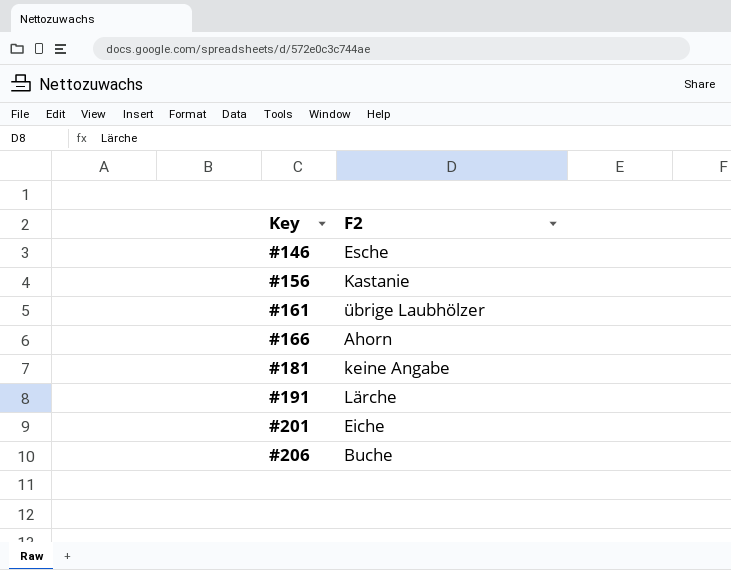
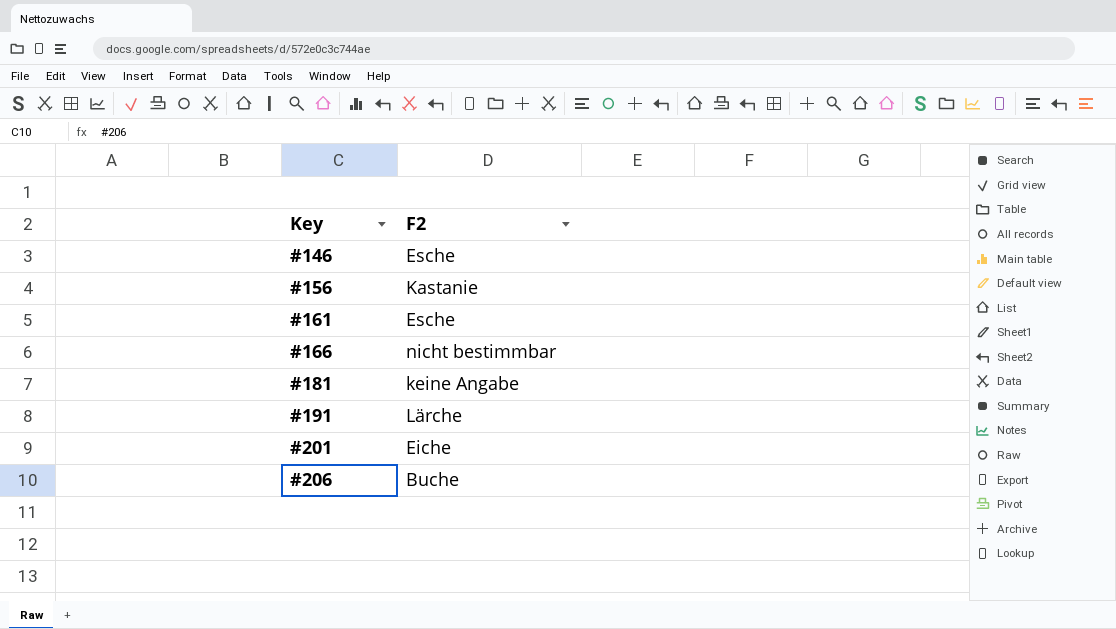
#161 | F2: übrige Laubhölzer -> Esche
#166 | F2: Ahorn -> nicht bestimmbar

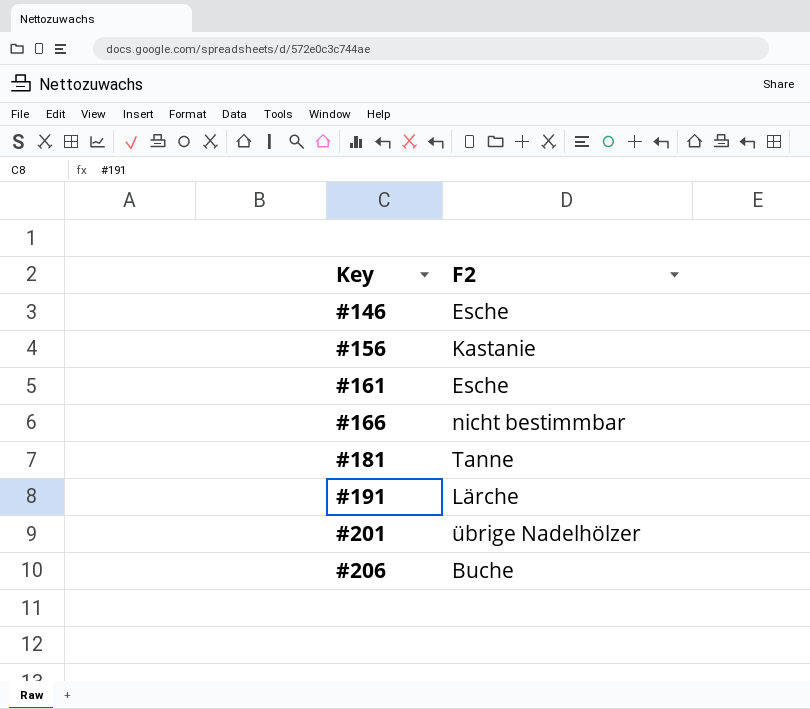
#181 | F2: keine Angabe -> Tanne
#201 | F2: Eiche -> übrige Nadelhölzer

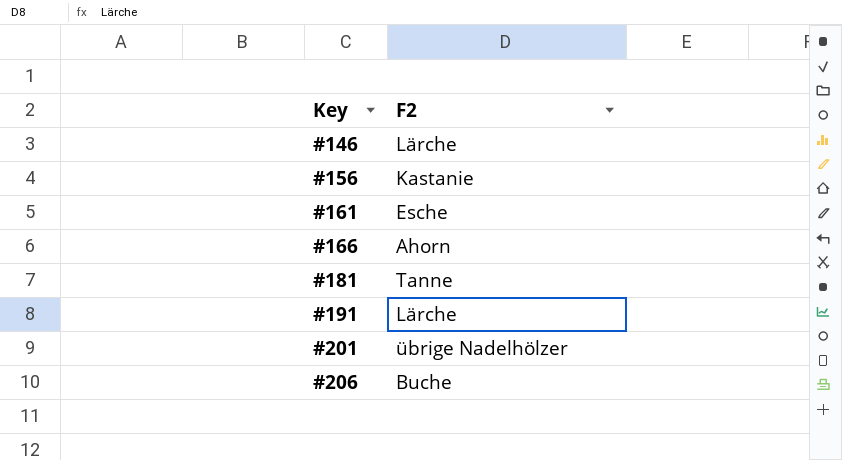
#146 | F2: Esche -> Lärche
#166 | F2: nicht bestimmbar -> Ahorn

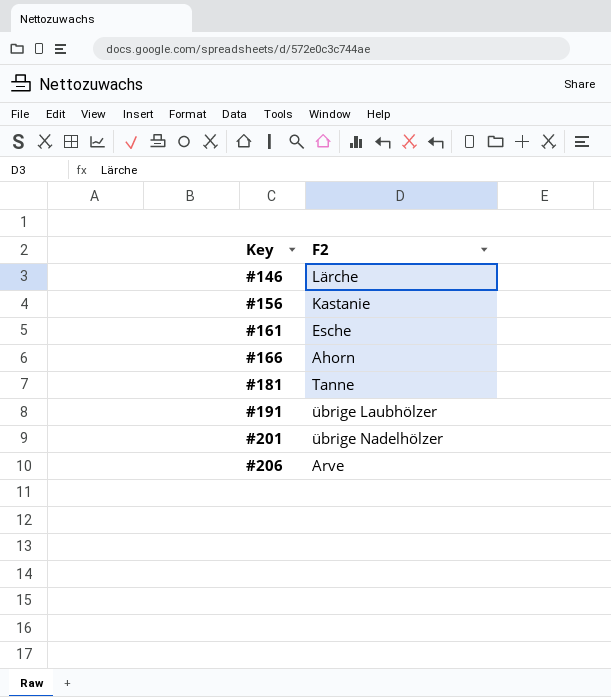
#191 | F2: Lärche -> übrige Laubhölzer
#206 | F2: Buche -> Arve

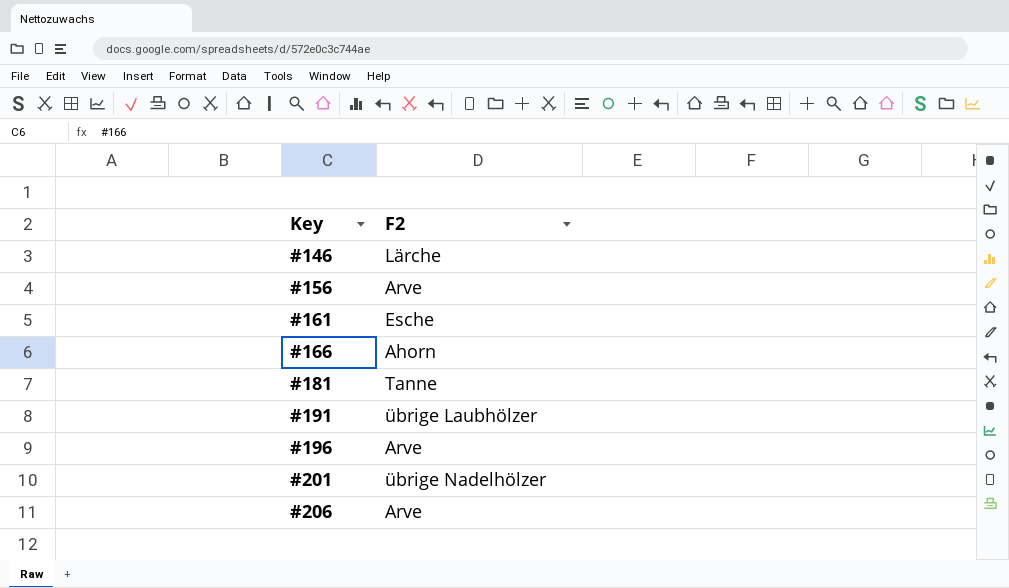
#156 | F2: Kastanie -> Arve
row #196: none -> Arve

